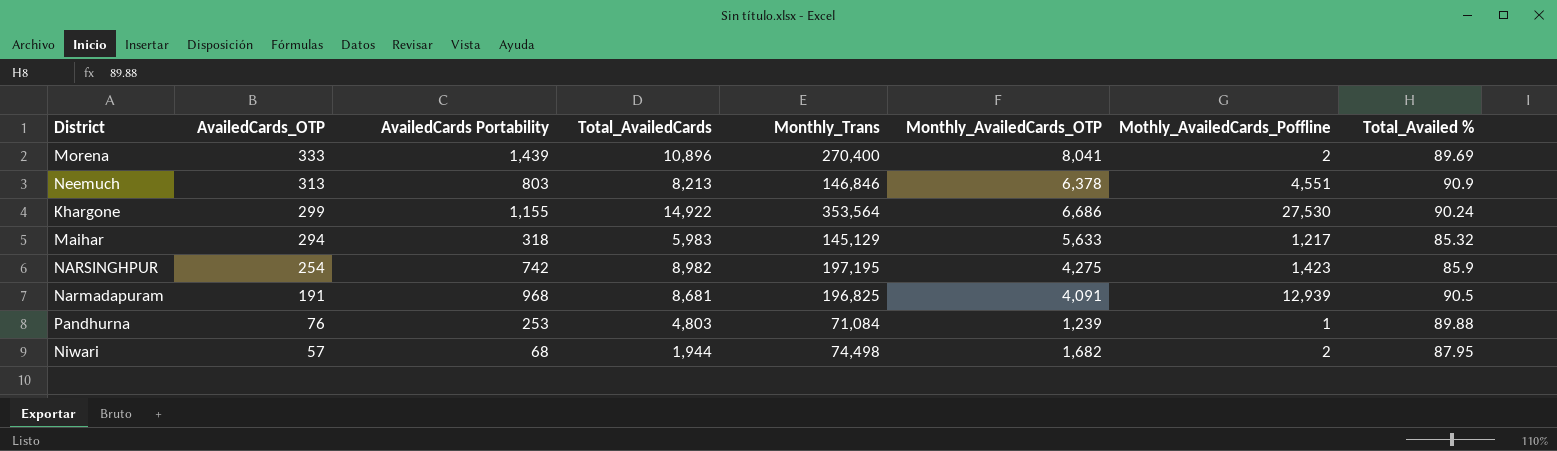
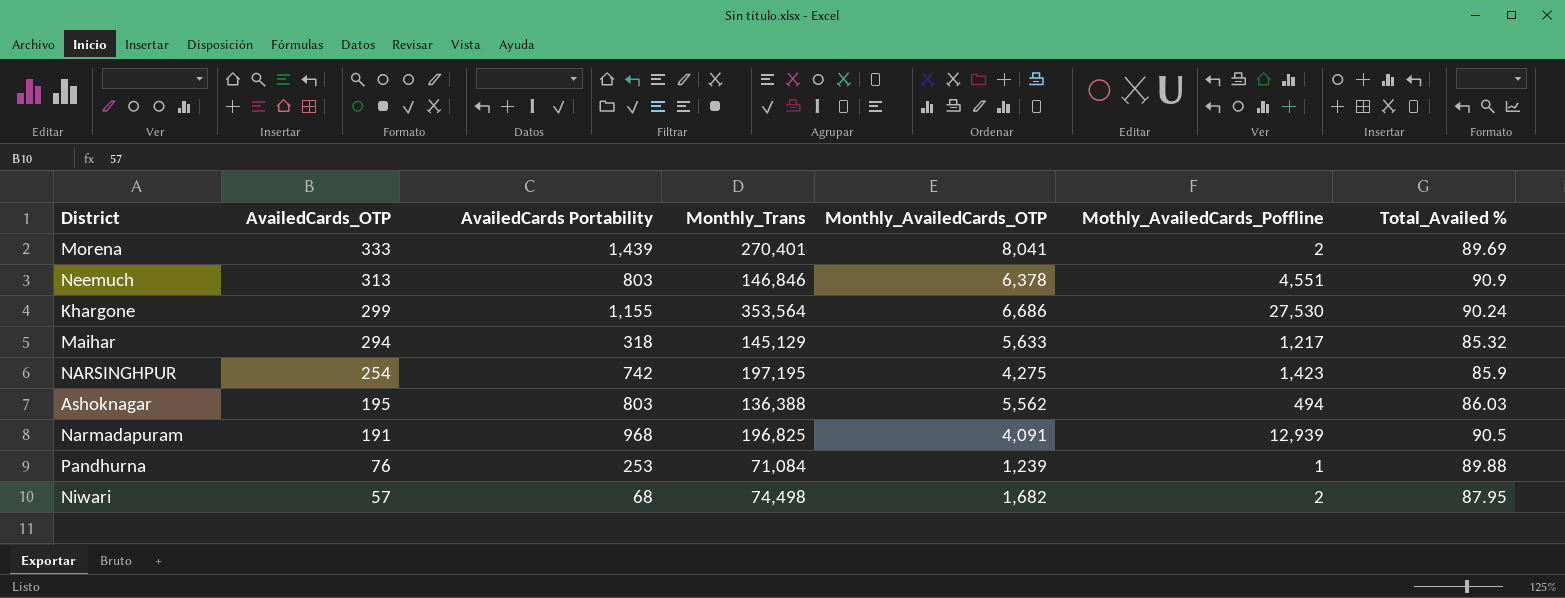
column Total_AvailedCards | position: 4 -> none
Morena | Monthly_Trans: 270,400 -> 270,401
row Ashoknagar: none -> 195 | 803 | 136,388 | 5,562 | 494 | 86.03

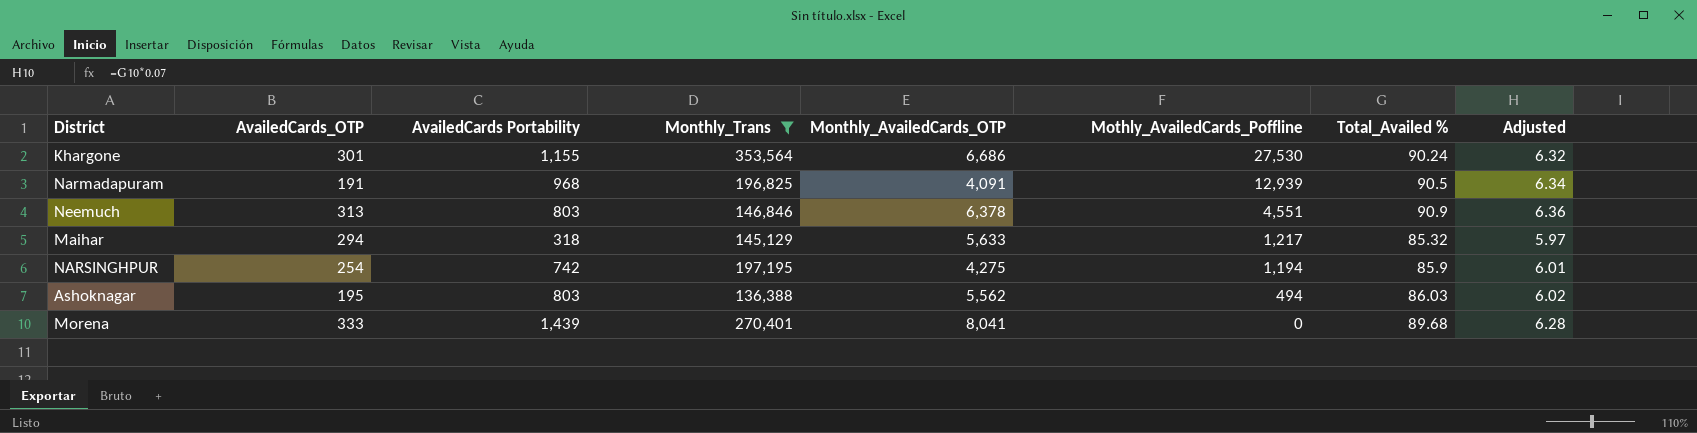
filter: none -> Monthly_Trans >= 136,388
row order: AvailedCards_OTP descending -> Mothly_AvailedCards_Poffline descending
column Adjusted | formula: none -> [Total_Availed %] * 0.07
Khargone | AvailedCards_OTP: 299 -> 301
NARSINGHPUR | Mothly_AvailedCards_Poffline: 1,423 -> 1,194
Morena | Mothly_AvailedCards_Poffline: 2 -> 0
Morena | Total_Availed %: 89.69 -> 89.68

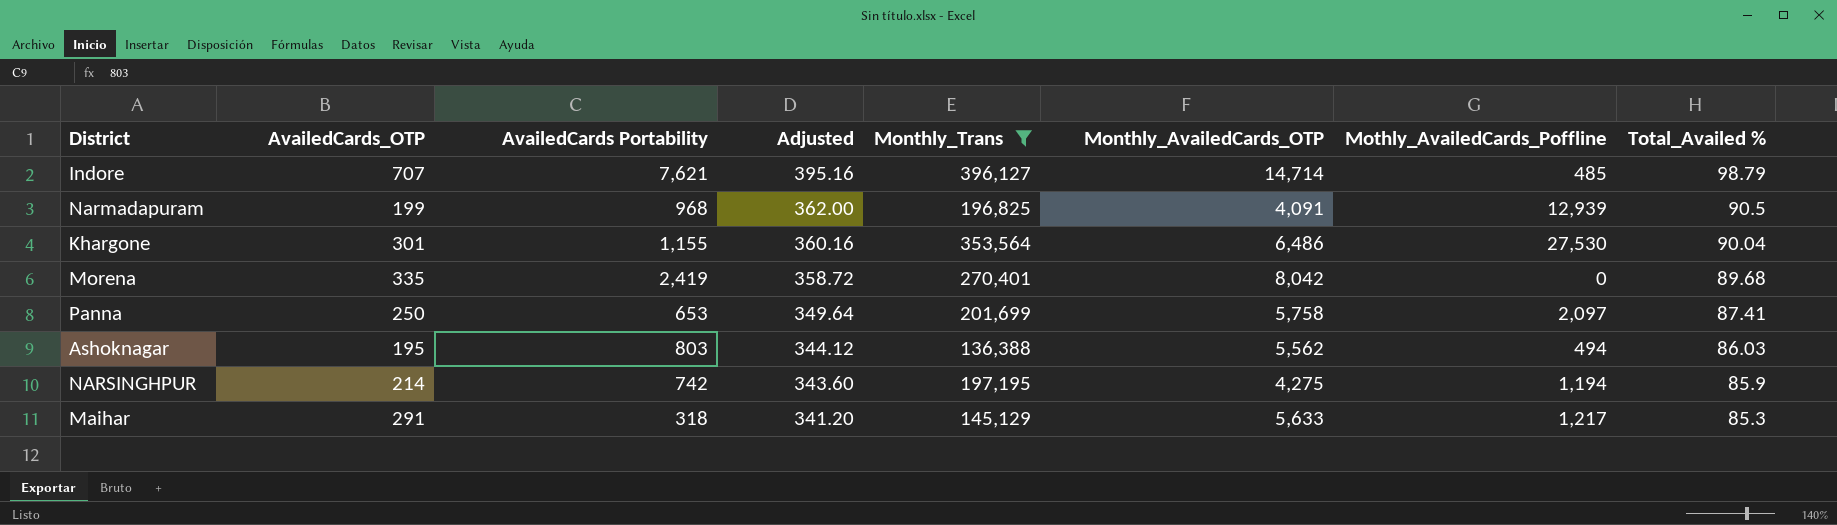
row order: Mothly_AvailedCards_Poffline descending -> Adjusted descending
column Adjusted | formula: [Total_Availed %] * 0.07 -> [Total_Availed %] * 4
column Adjusted | position: 8 -> 4
row Neemuch: 313 | 803 | 146,846 | 6,378 | 4,551 | 90.9 | 6.36 -> none
row Indore: none -> 707 | 7,621 | 395.16 | 396,127 | 14,714 | 485 | 98.79
Narmadapuram | AvailedCards_OTP: 191 -> 199
Khargone | Monthly_AvailedCards_OTP: 6,686 -> 6,486
Khargone | Total_Availed %: 90.24 -> 90.04
Morena | AvailedCards_OTP: 333 -> 335
Morena | AvailedCards Portability: 1,439 -> 2,419
Morena | Monthly_AvailedCards_OTP: 8,041 -> 8,042
row Panna: none -> 250 | 653 | 349.64 | 201,699 | 5,758 | 2,097 | 87.41
NARSINGHPUR | AvailedCards_OTP: 254 -> 214
Maihar | AvailedCards_OTP: 294 -> 291
Maihar | Total_Availed %: 85.32 -> 85.3

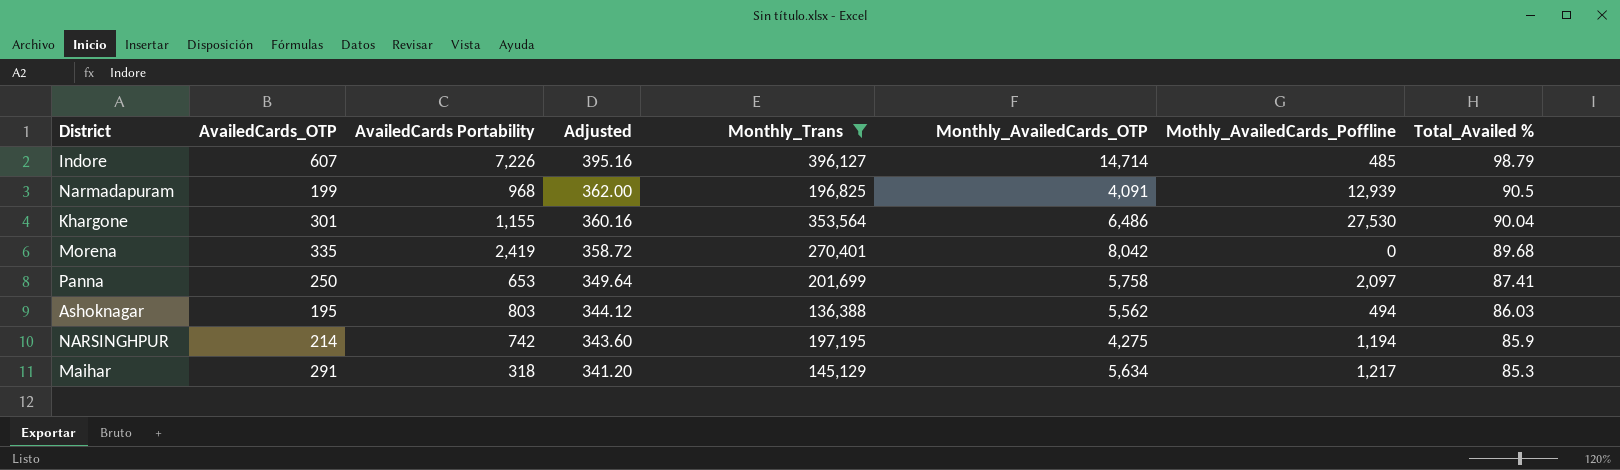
Indore | AvailedCards_OTP: 707 -> 607
Indore | AvailedCards Portability: 7,621 -> 7,226
Maihar | Monthly_AvailedCards_OTP: 5,633 -> 5,634

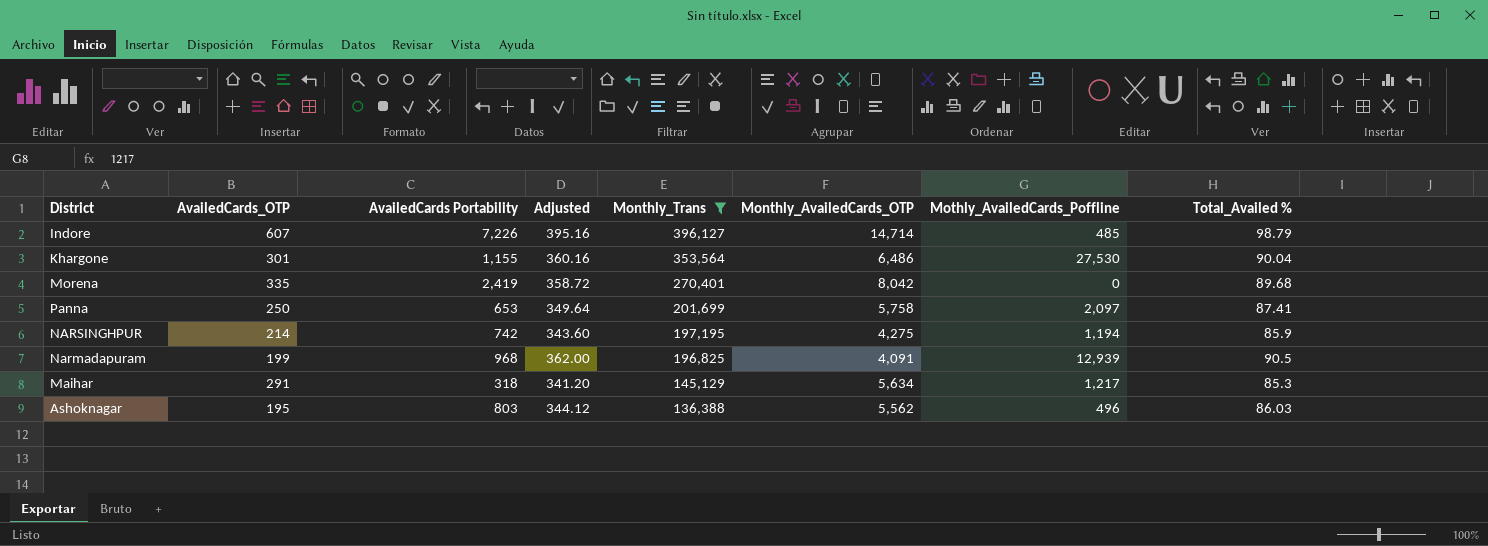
row order: Adjusted descending -> Monthly_Trans descending
Ashoknagar | Mothly_AvailedCards_Poffline: 494 -> 496

